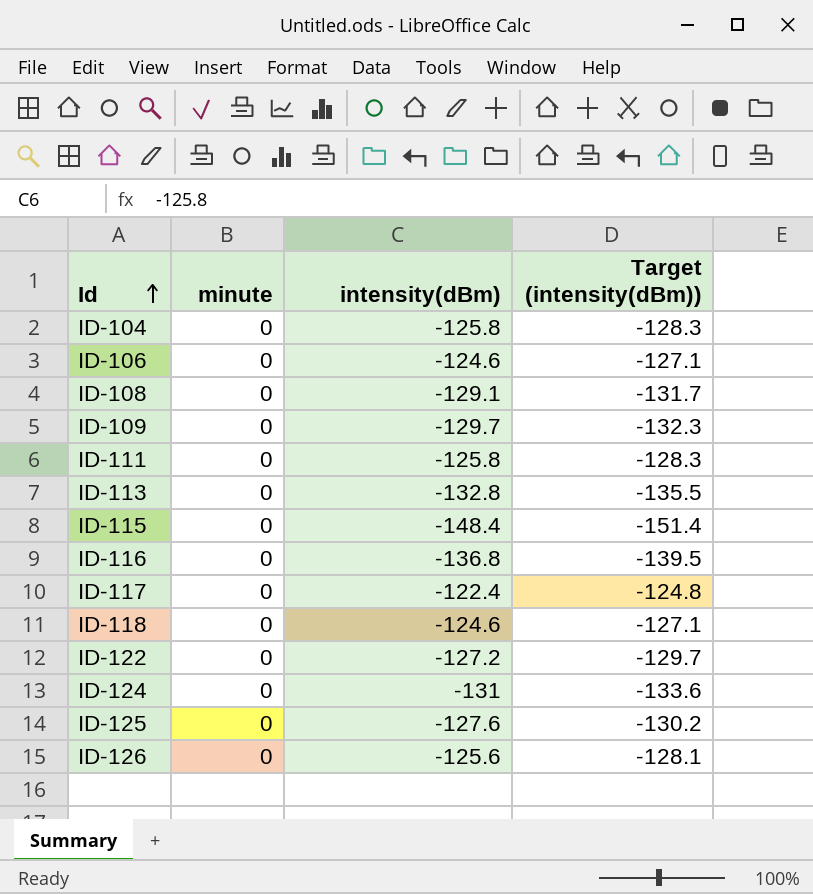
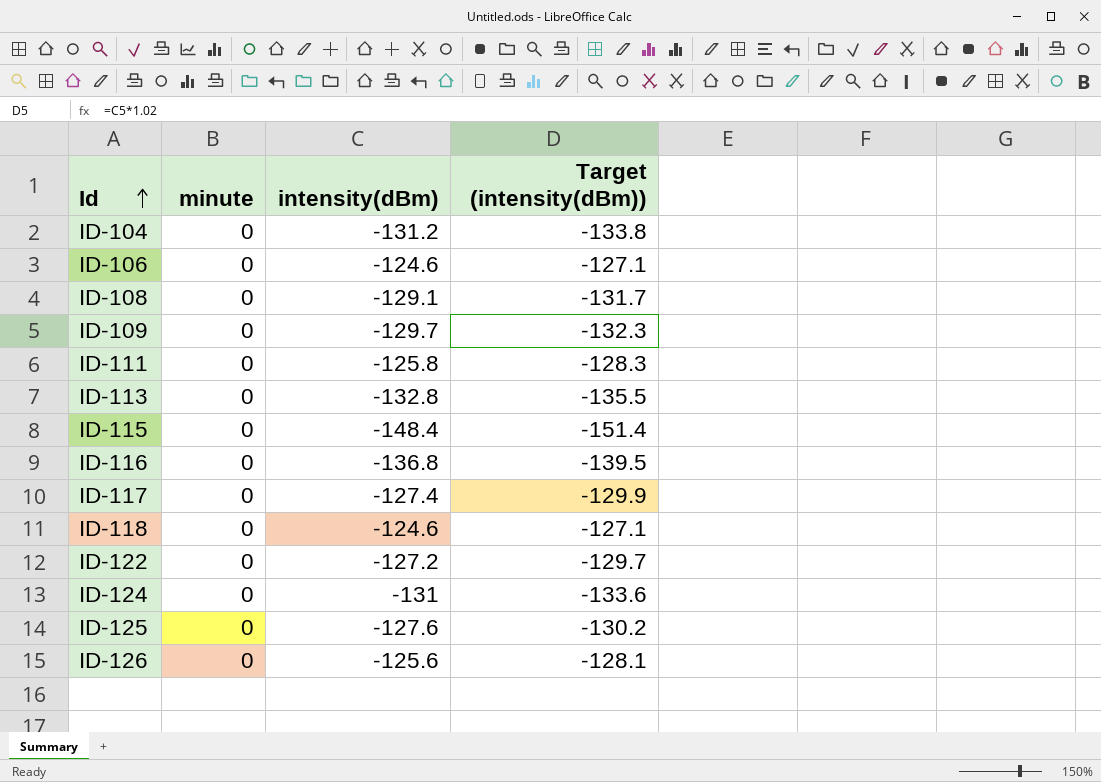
ID-104 | intensity(dBm): -125.8 -> -131.2
ID-104 | Target (intensity(dBm)): -128.3 -> -133.8
ID-117 | intensity(dBm): -122.4 -> -127.4
ID-117 | Target (intensity(dBm)): -124.8 -> -129.9

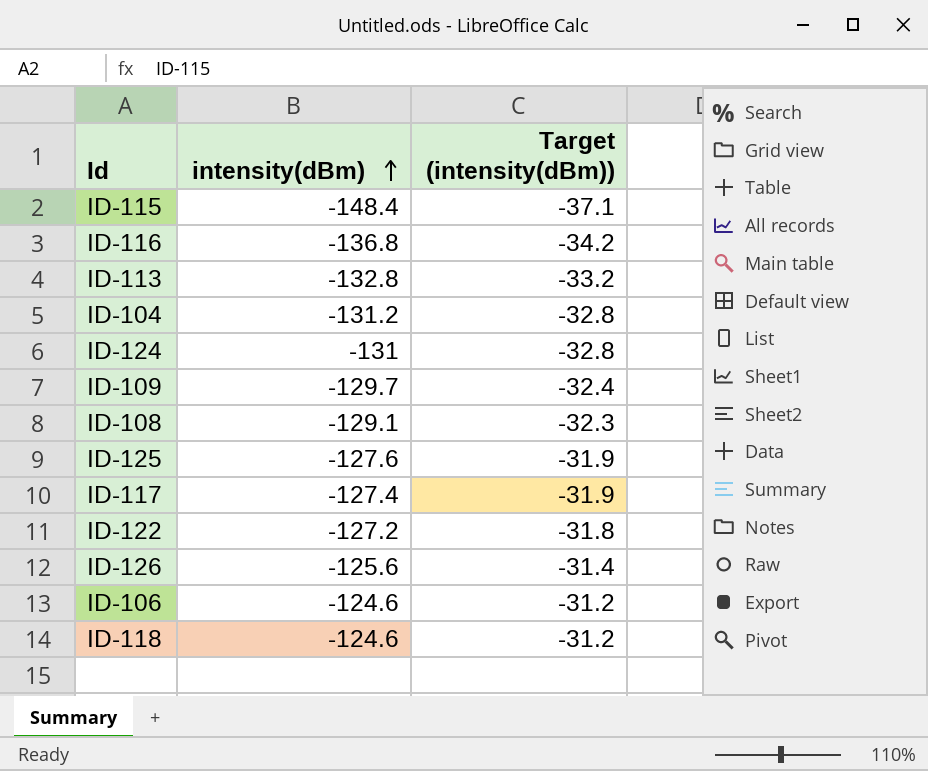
row order: Id ascending -> intensity(dBm) ascending
column minute | position: 2 -> none
column Target (intensity(dBm)) | formula: [intensity(dBm)] * 1.02 -> [intensity(dBm)] * 0.25
row ID-111: 0 | -125.8 | -128.3 -> none

